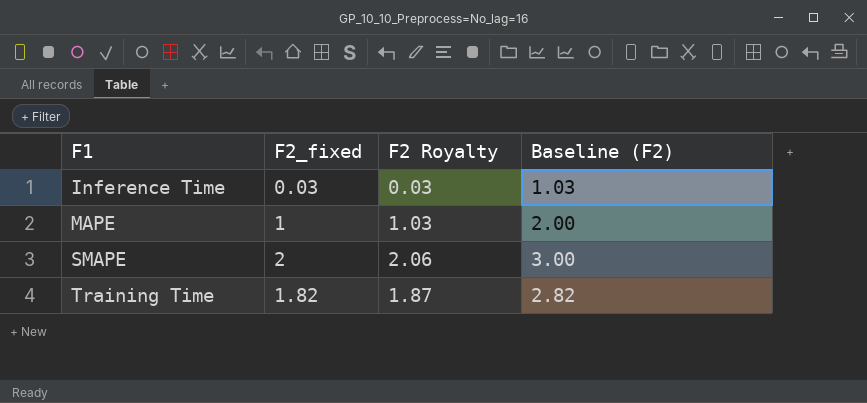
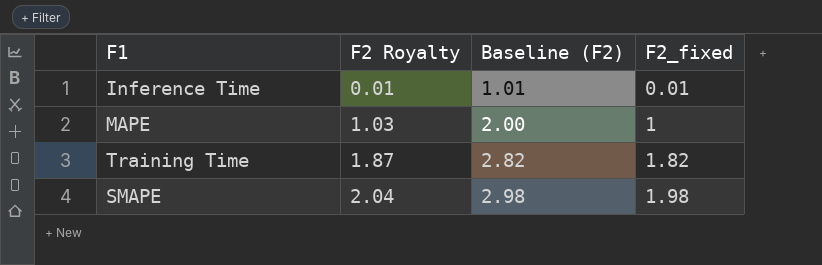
row order: F1 ascending -> F2 Royalty ascending
column F2_fixed | position: 2 -> 4
Inference Time | F2 Royalty: 0.03 -> 0.01
Inference Time | Baseline (F2): 1.03 -> 1.01
Inference Time | F2_fixed: 0.03 -> 0.01
SMAPE | F2 Royalty: 2.06 -> 2.04
SMAPE | Baseline (F2): 3.00 -> 2.98
SMAPE | F2_fixed: 2 -> 1.98

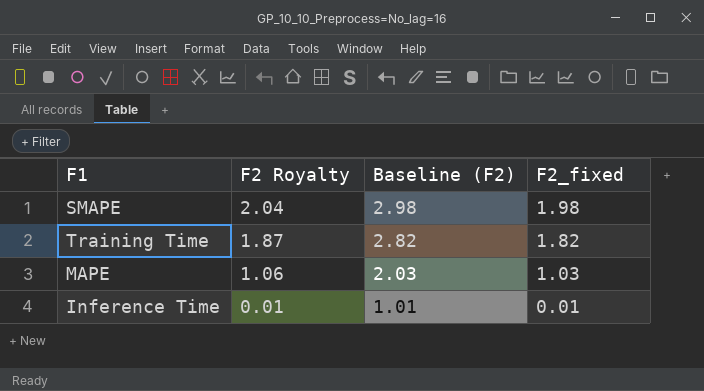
row order: F2 Royalty ascending -> F2 Royalty descending
MAPE | F2 Royalty: 1.03 -> 1.06
MAPE | Baseline (F2): 2.00 -> 2.03
MAPE | F2_fixed: 1 -> 1.03

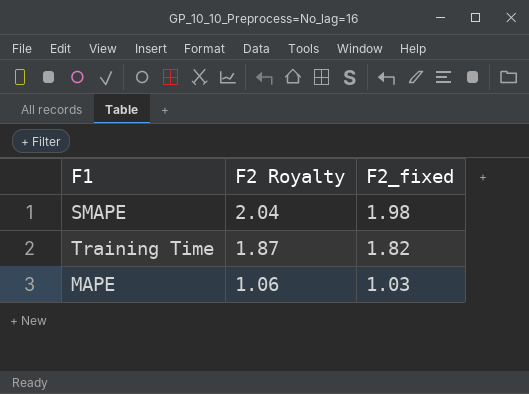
column Baseline (F2) | formula: [F2_fixed] + 1 -> none
row Inference Time: 0.01 | 1.01 | 0.01 -> none

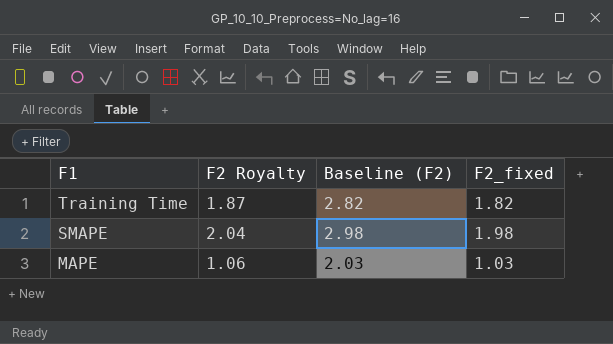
row order: F2 Royalty descending -> F1 descending
column Baseline (F2) | formula: none -> [F2_fixed] + 1

